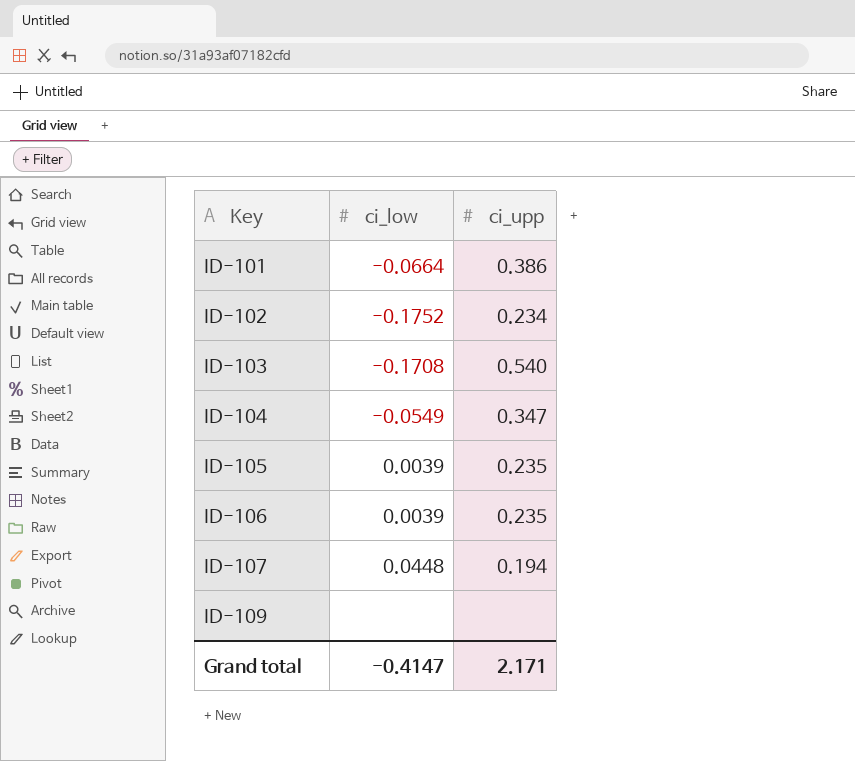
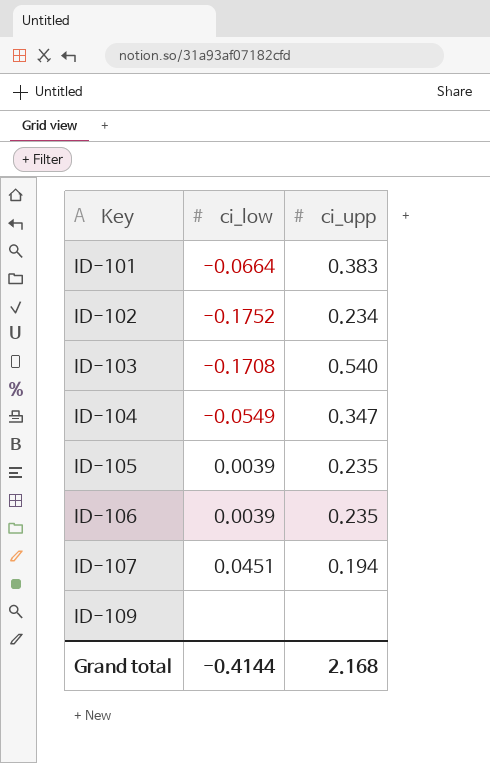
ID-101 | ci_upp: 0.386 -> 0.383
ID-107 | ci_low: 0.0448 -> 0.0451
Grand total | ci_low: -0.4147 -> -0.4144
Grand total | ci_upp: 2.171 -> 2.168

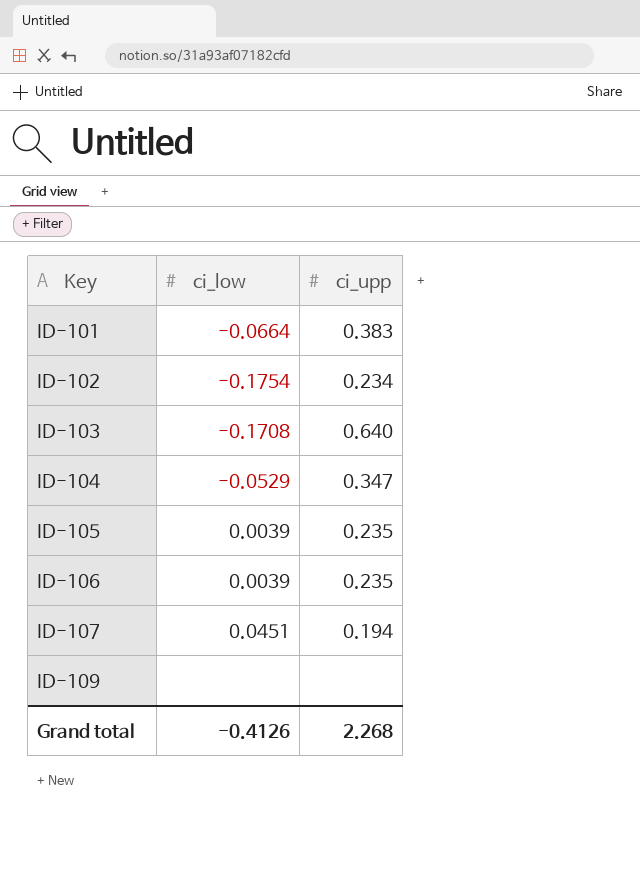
ID-102 | ci_low: -0.1752 -> -0.1754
ID-103 | ci_upp: 0.540 -> 0.640
ID-104 | ci_low: -0.0549 -> -0.0529
Grand total | ci_low: -0.4144 -> -0.4126
Grand total | ci_upp: 2.168 -> 2.268

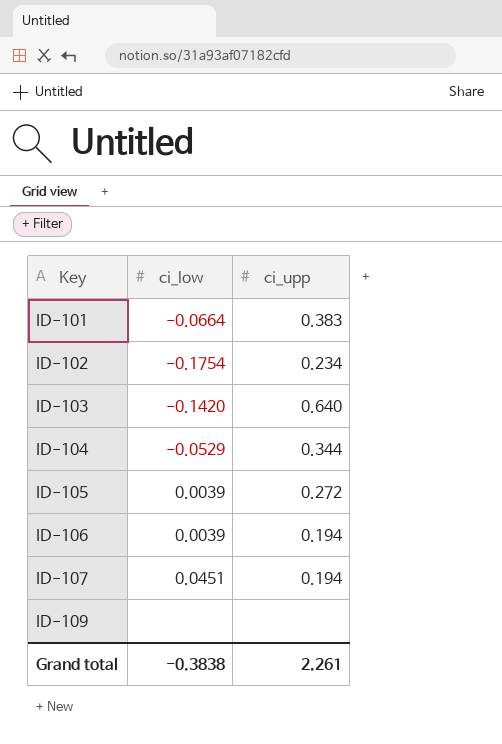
ID-103 | ci_low: -0.1708 -> -0.1420
ID-104 | ci_upp: 0.347 -> 0.344
ID-105 | ci_upp: 0.235 -> 0.272
ID-106 | ci_upp: 0.235 -> 0.194
Grand total | ci_low: -0.4126 -> -0.3838
Grand total | ci_upp: 2.268 -> 2.261

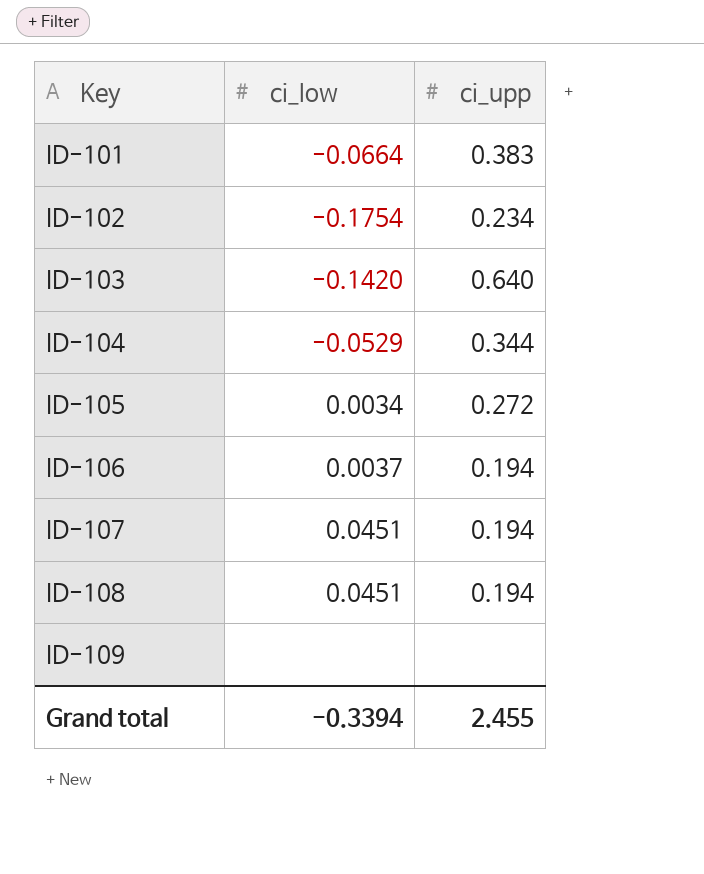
ID-105 | ci_low: 0.0039 -> 0.0034
ID-106 | ci_low: 0.0039 -> 0.0037
row ID-108: none -> 0.0451 | 0.194
Grand total | ci_low: -0.3838 -> -0.3394
Grand total | ci_upp: 2.261 -> 2.455

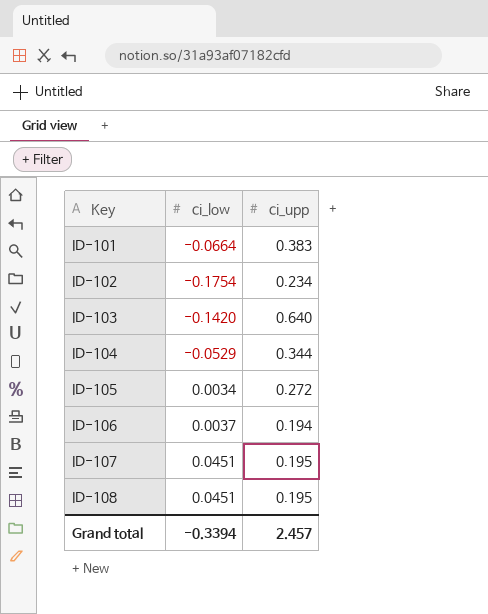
row ID-109: none | none -> none
ID-107 | ci_upp: 0.194 -> 0.195
ID-108 | ci_upp: 0.194 -> 0.195
Grand total | ci_upp: 2.455 -> 2.457

